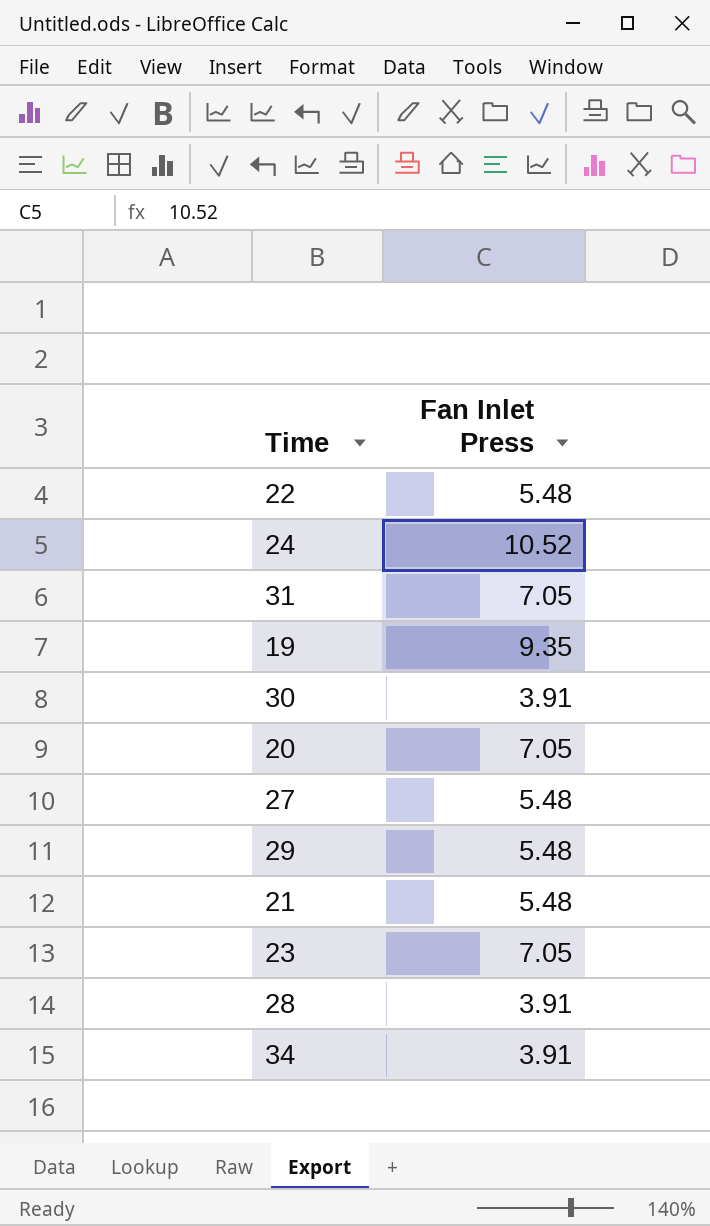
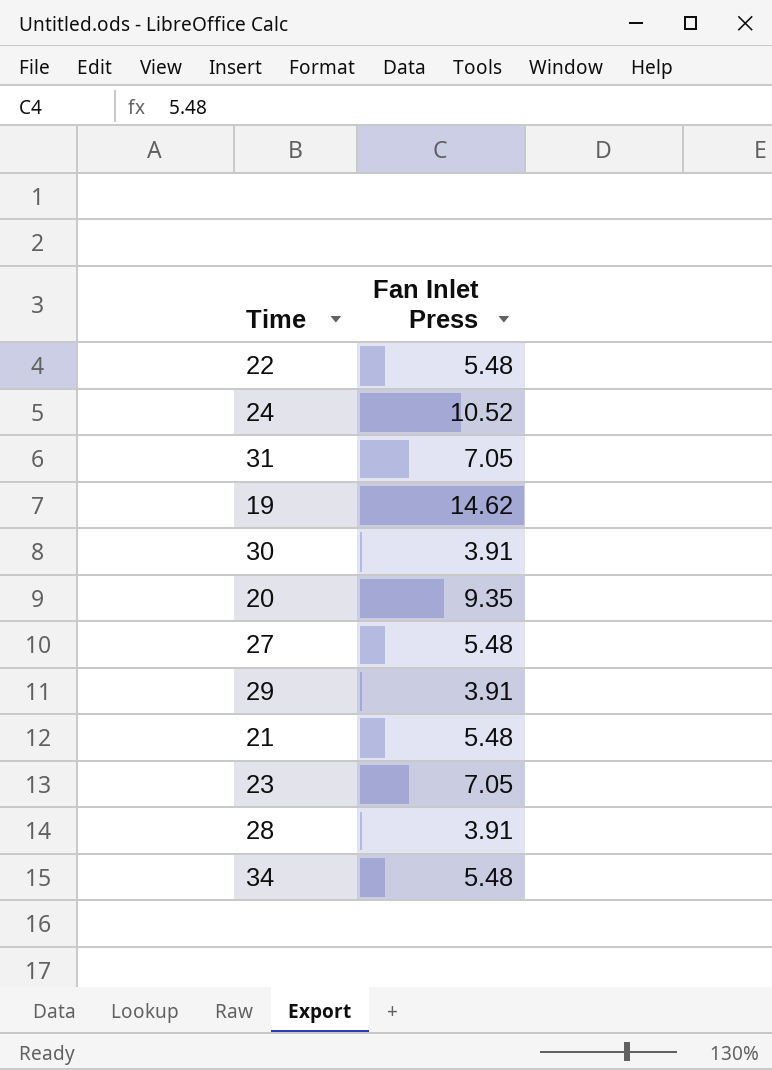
19 | Fan Inlet Press: 9.35 -> 14.62
20 | Fan Inlet Press: 7.05 -> 9.35
29 | Fan Inlet Press: 5.48 -> 3.91
34 | Fan Inlet Press: 3.91 -> 5.48

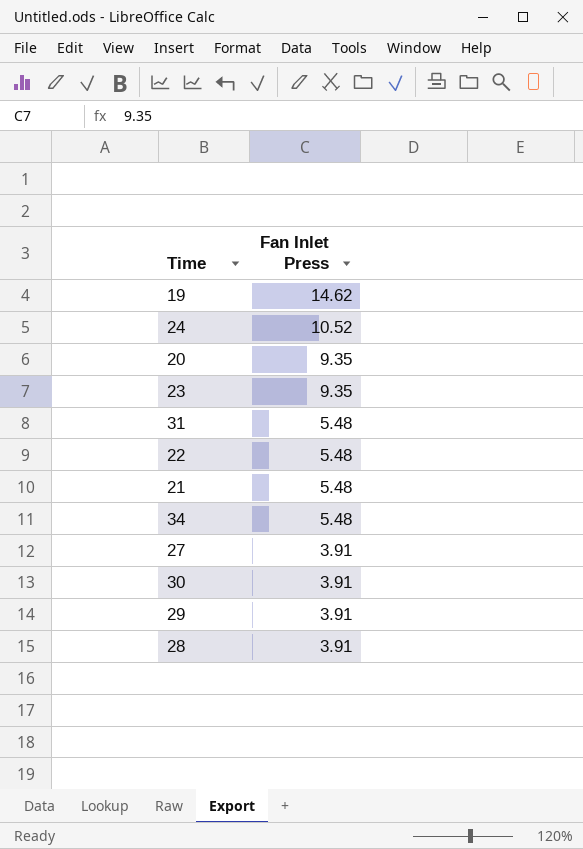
row order: none -> Fan Inlet Press descending
23 | Fan Inlet Press: 7.05 -> 9.35
31 | Fan Inlet Press: 7.05 -> 5.48
27 | Fan Inlet Press: 5.48 -> 3.91

